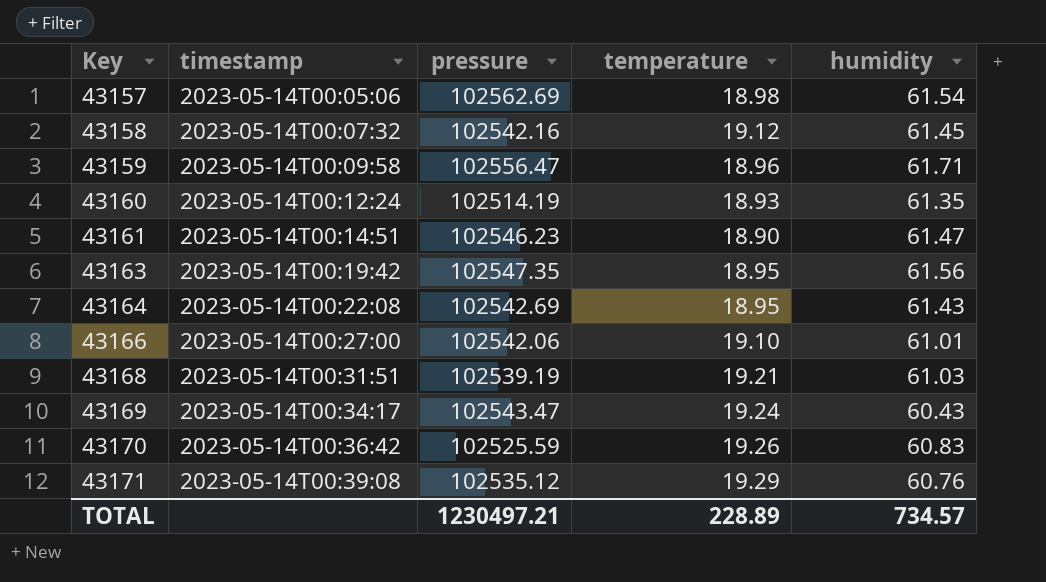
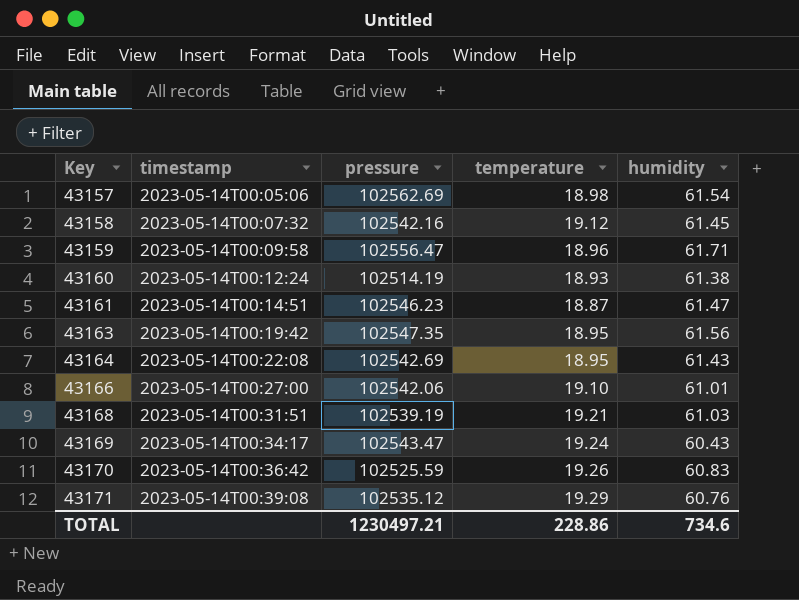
43160 | humidity: 61.35 -> 61.38
43161 | temperature: 18.90 -> 18.87
TOTAL | temperature: 228.89 -> 228.86
TOTAL | humidity: 734.57 -> 734.6

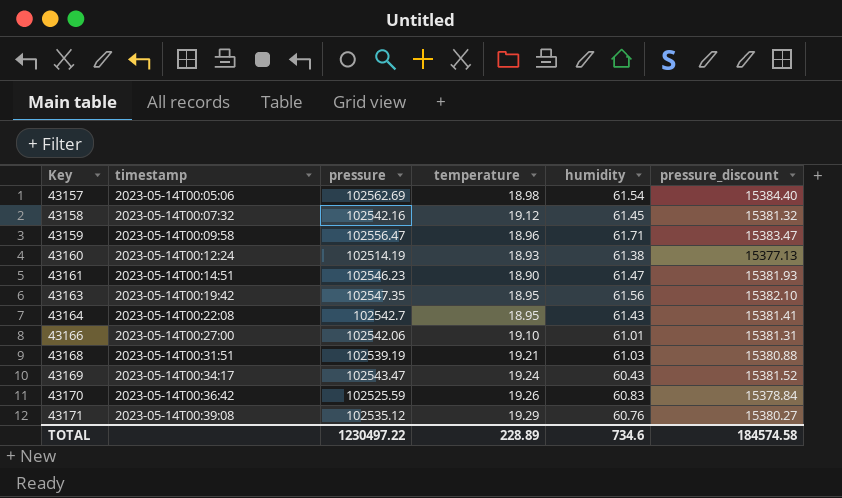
column pressure_discount | formula: none -> [pressure] * 0.15
43161 | temperature: 18.87 -> 18.90
43164 | pressure: 102542.69 -> 102542.7
TOTAL | pressure: 1230497.21 -> 1230497.22
TOTAL | temperature: 228.86 -> 228.89

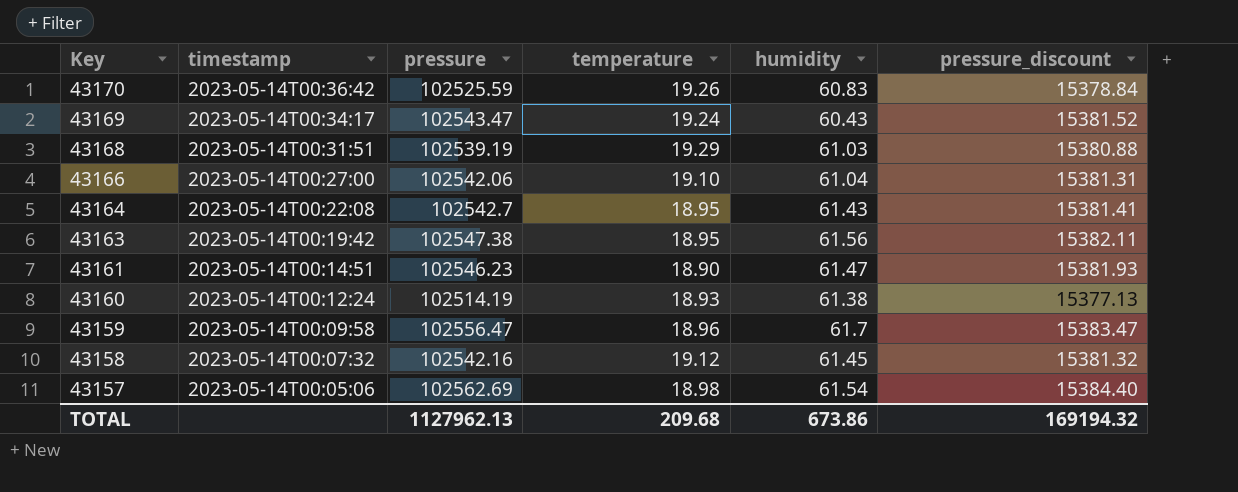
row order: Key ascending -> Key descending
row 43171: 2023-05-14T00:39:08 | 102535.12 | 19.29 | 60.76 | 15380.27 -> none
43168 | temperature: 19.21 -> 19.29
43166 | humidity: 61.01 -> 61.04
43163 | pressure: 102547.35 -> 102547.38
43163 | pressure_discount: 15382.10 -> 15382.11
43159 | humidity: 61.71 -> 61.7
TOTAL | pressure: 1230497.22 -> 1127962.13
TOTAL | temperature: 228.89 -> 209.68
TOTAL | humidity: 734.6 -> 673.86
TOTAL | pressure_discount: 184574.58 -> 169194.32

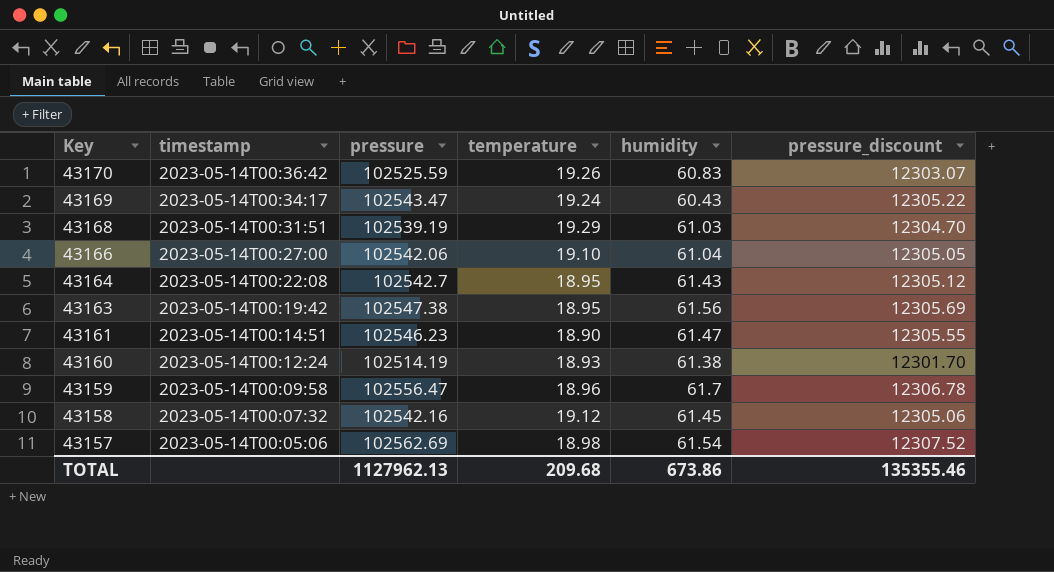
column pressure_discount | formula: [pressure] * 0.15 -> [pressure] * 0.12
TOTAL | pressure_discount: 169194.32 -> 135355.46

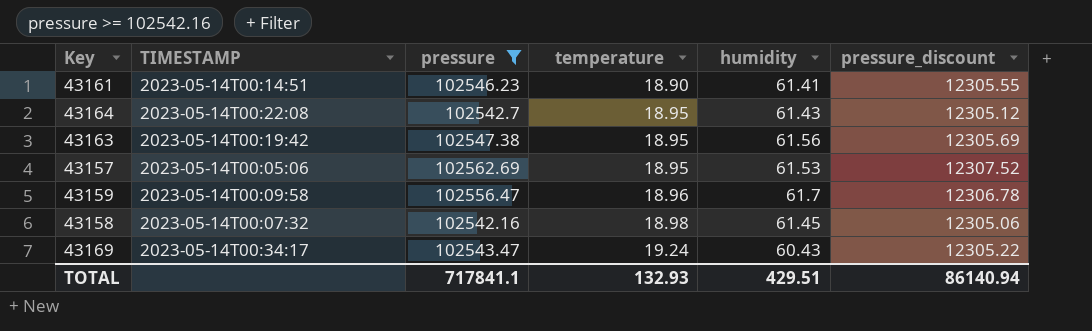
filter: none -> pressure >= 102542.16
row order: Key descending -> temperature ascending
column name: timestamp -> TIMESTAMP
43161 | humidity: 61.47 -> 61.41
43157 | temperature: 18.98 -> 18.95
43157 | humidity: 61.54 -> 61.53
43158 | temperature: 19.12 -> 18.98
TOTAL | pressure: 1127962.13 -> 717841.1
TOTAL | temperature: 209.68 -> 132.93
TOTAL | humidity: 673.86 -> 429.51
TOTAL | pressure_discount: 135355.46 -> 86140.94

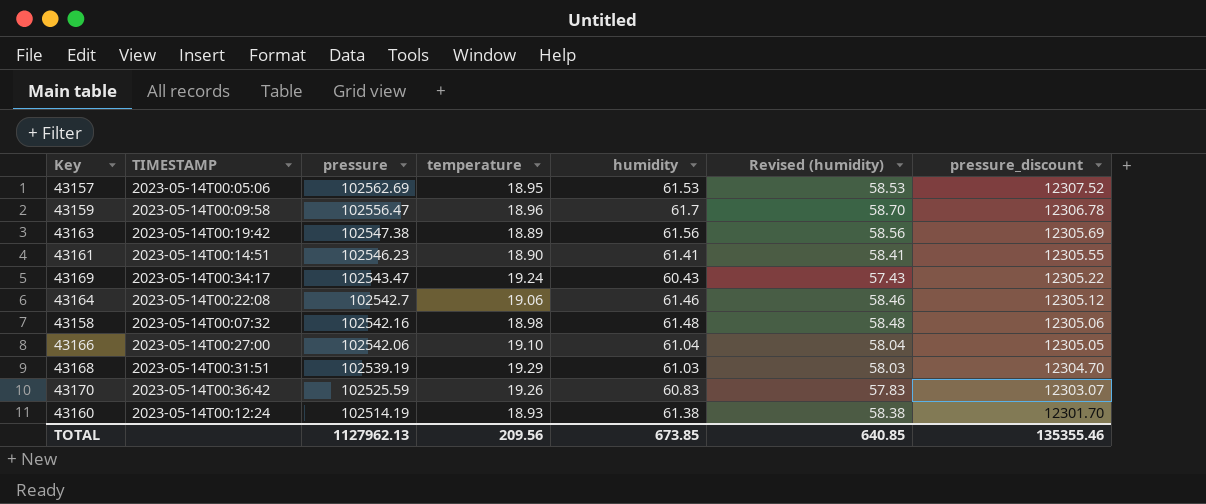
filter: pressure >= 102542.16 -> none
row order: temperature ascending -> pressure descending
column Revised (humidity) | formula: none -> [humidity] - 3
43163 | temperature: 18.95 -> 18.89
43164 | temperature: 18.95 -> 19.06
43164 | humidity: 61.43 -> 61.46
43158 | humidity: 61.45 -> 61.48
TOTAL | pressure: 717841.1 -> 1127962.13
TOTAL | temperature: 132.93 -> 209.56
TOTAL | humidity: 429.51 -> 673.85
TOTAL | pressure_discount: 86140.94 -> 135355.46

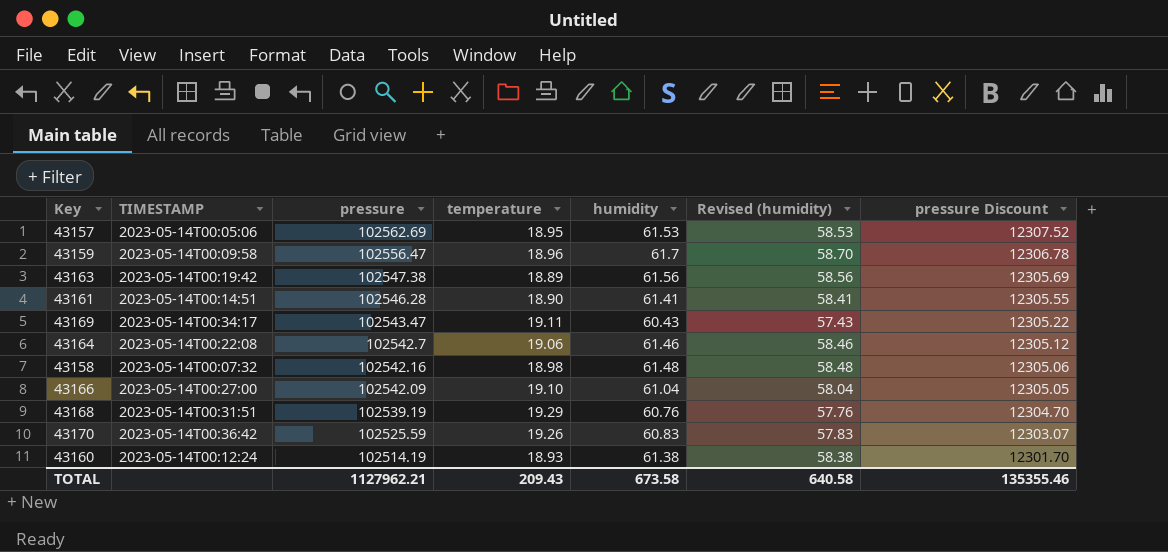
column name: pressure_discount -> pressure Discount
43161 | pressure: 102546.23 -> 102546.28
43169 | temperature: 19.24 -> 19.11
43166 | pressure: 102542.06 -> 102542.09
43168 | humidity: 61.03 -> 60.76
43168 | Revised (humidity): 58.03 -> 57.76
TOTAL | pressure: 1127962.13 -> 1127962.21
TOTAL | temperature: 209.56 -> 209.43
TOTAL | humidity: 673.85 -> 673.58
TOTAL | Revised (humidity): 640.85 -> 640.58

